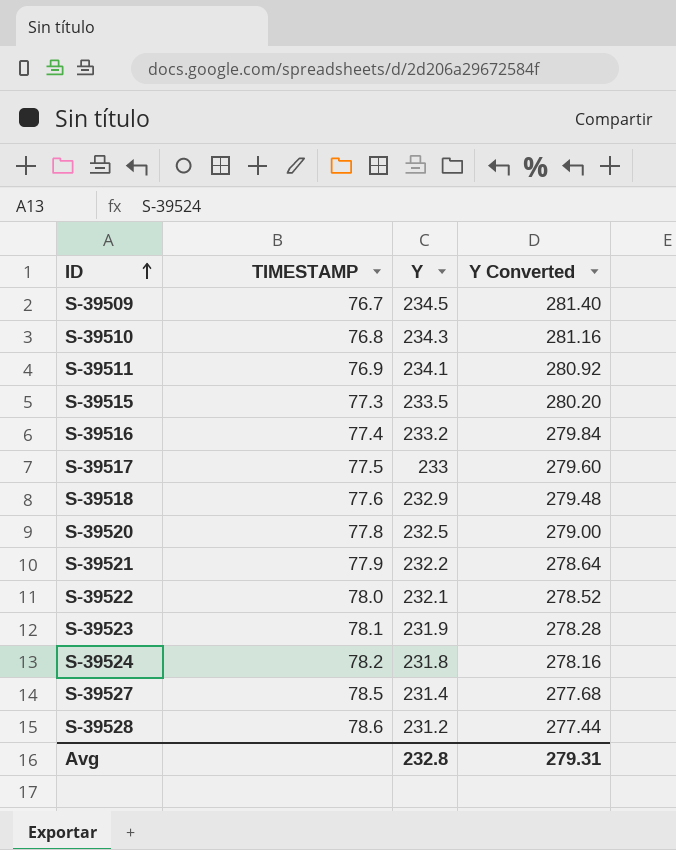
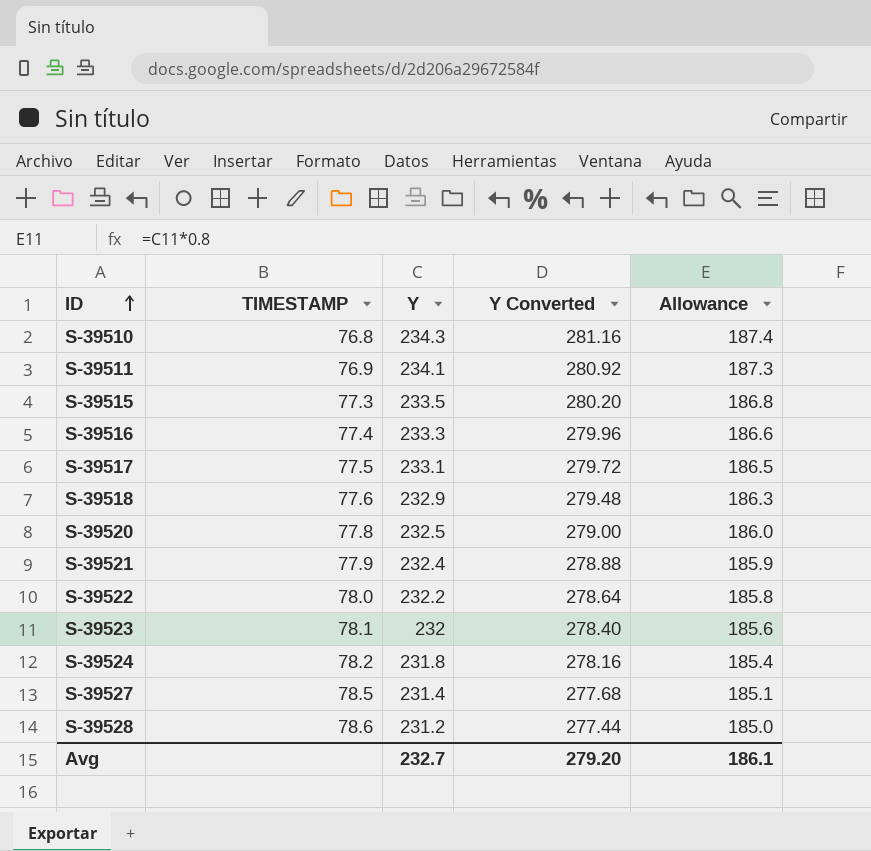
column Allowance | formula: none -> [Y] * 0.8
row S-39509: 76.7 | 234.5 | 281.40 -> none
S-39516 | Y: 233.2 -> 233.3
S-39516 | Y Converted: 279.84 -> 279.96
S-39517 | Y: 233 -> 233.1
S-39517 | Y Converted: 279.60 -> 279.72
S-39521 | Y: 232.2 -> 232.4
S-39521 | Y Converted: 278.64 -> 278.88
S-39522 | Y: 232.1 -> 232.2
S-39522 | Y Converted: 278.52 -> 278.64
S-39523 | Y: 231.9 -> 232
S-39523 | Y Converted: 278.28 -> 278.40
Avg | Y: 232.8 -> 232.7
Avg | Y Converted: 279.31 -> 279.20

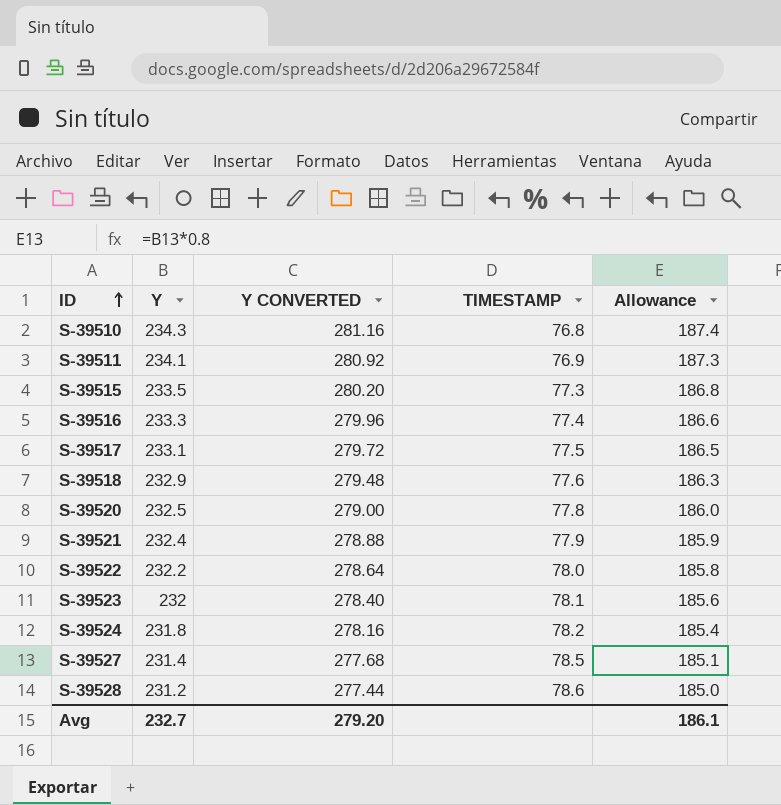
column name: Y Converted -> Y CONVERTED
column TIMESTAMP | position: 2 -> 4

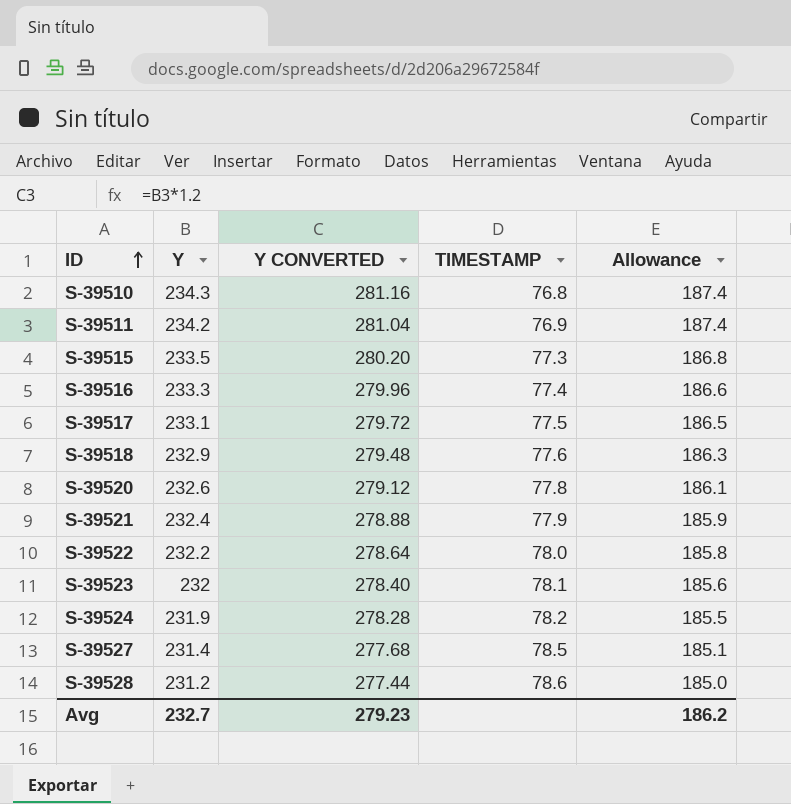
S-39511 | Y: 234.1 -> 234.2
S-39511 | Y CONVERTED: 280.92 -> 281.04
S-39511 | Allowance: 187.3 -> 187.4
S-39520 | Y: 232.5 -> 232.6
S-39520 | Y CONVERTED: 279.00 -> 279.12
S-39520 | Allowance: 186.0 -> 186.1
S-39524 | Y: 231.8 -> 231.9
S-39524 | Y CONVERTED: 278.16 -> 278.28
S-39524 | Allowance: 185.4 -> 185.5
Avg | Y CONVERTED: 279.20 -> 279.23
Avg | Allowance: 186.1 -> 186.2

